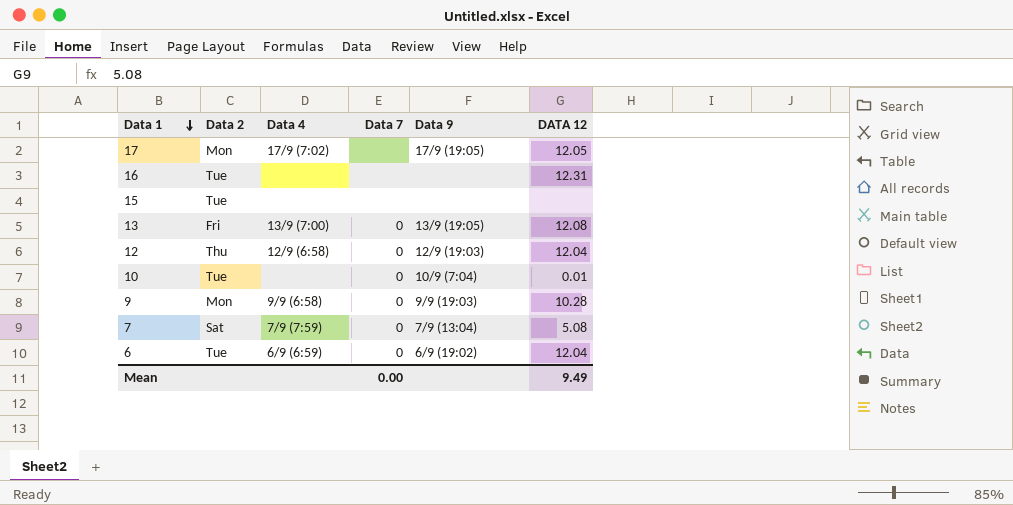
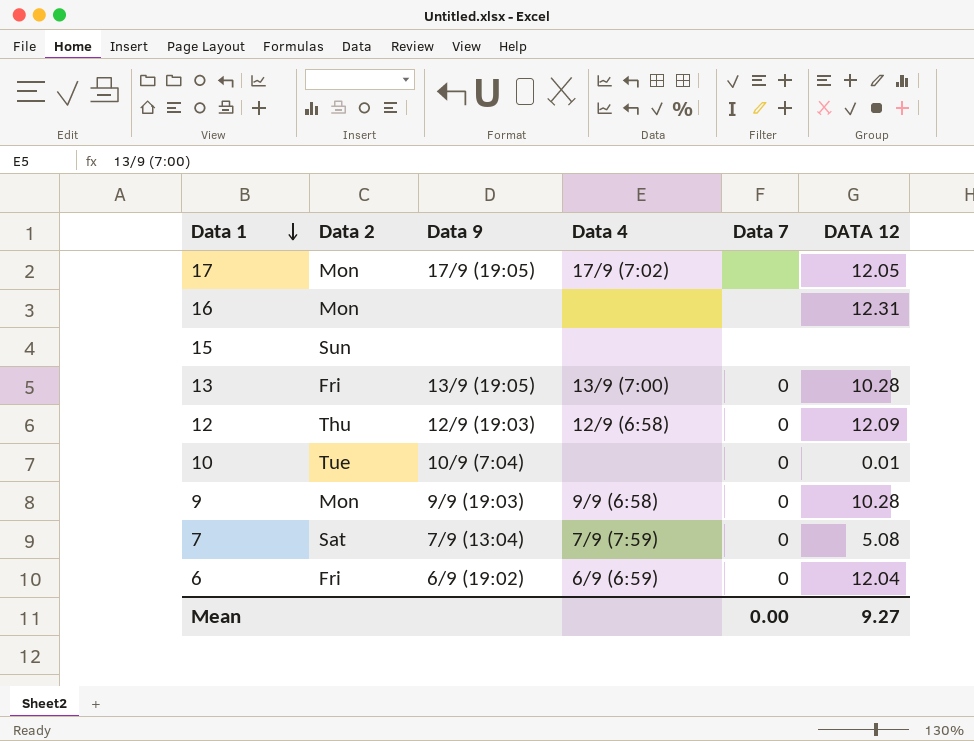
column Data 9 | position: 5 -> 3
16 | Data 2: Tue -> Mon
15 | Data 2: Tue -> Sun
13 | DATA 12: 12.08 -> 10.28
12 | DATA 12: 12.04 -> 12.09
6 | Data 2: Tue -> Fri
Mean | DATA 12: 9.49 -> 9.27

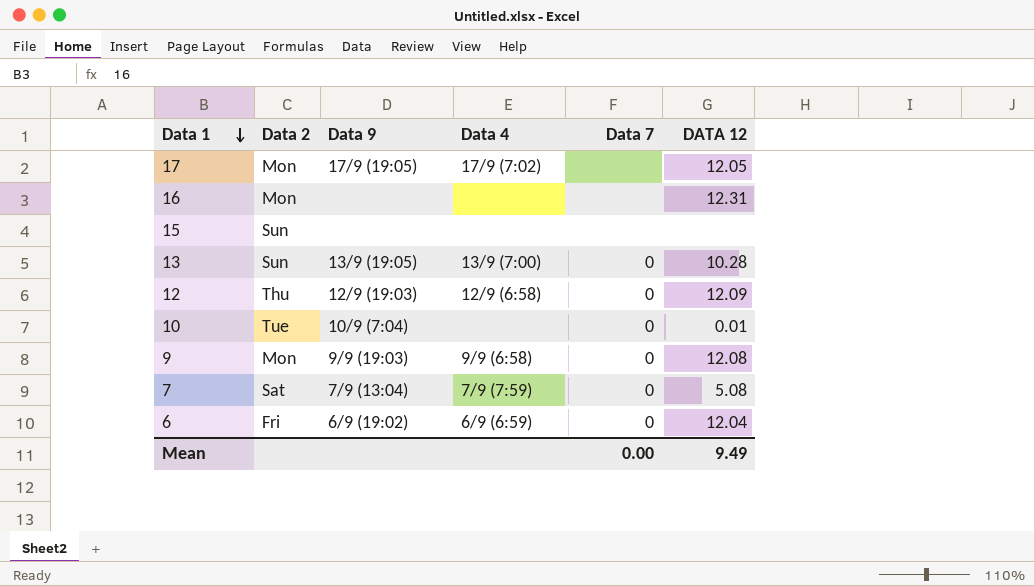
13 | Data 2: Fri -> Sun
9 | DATA 12: 10.28 -> 12.08
Mean | DATA 12: 9.27 -> 9.49

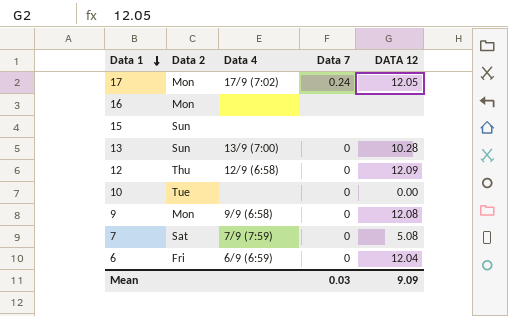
column Data 9 | position: 3 -> none
17 | Data 7: none -> 0.24
16 | DATA 12: 12.31 -> none
10 | DATA 12: 0.01 -> 0.00
Mean | Data 7: 0.00 -> 0.03
Mean | DATA 12: 9.49 -> 9.09

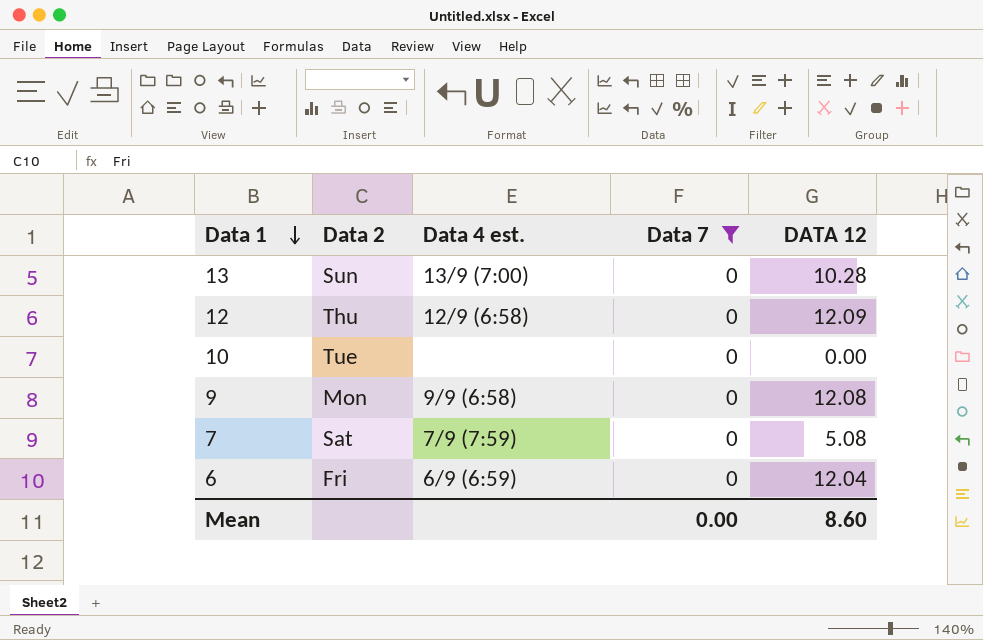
filter: none -> Data 7 = 0
column name: Data 4 -> Data 4 est.
Mean | Data 7: 0.03 -> 0.00
Mean | DATA 12: 9.09 -> 8.60

